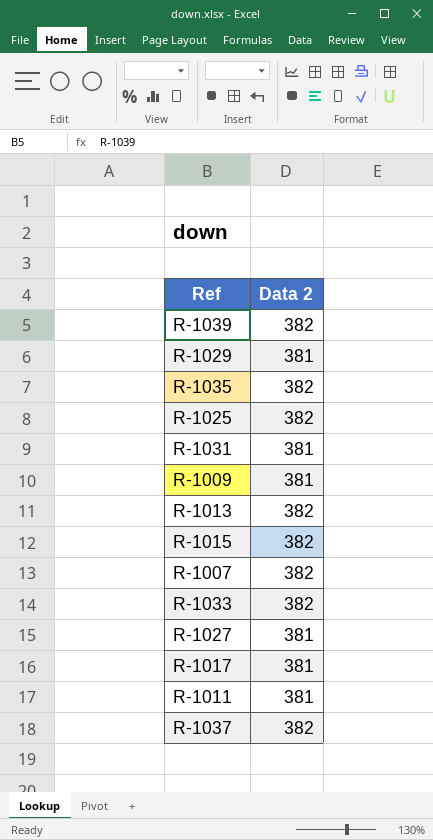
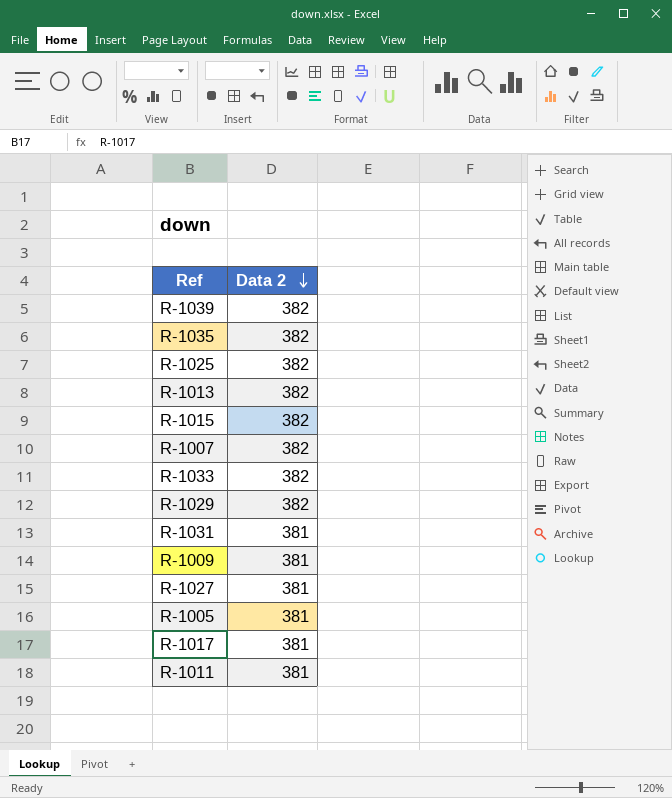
row order: none -> Data 2 descending
row R-1037: 382 -> none
R-1029 | Data 2: 381 -> 382
row R-1005: none -> 381

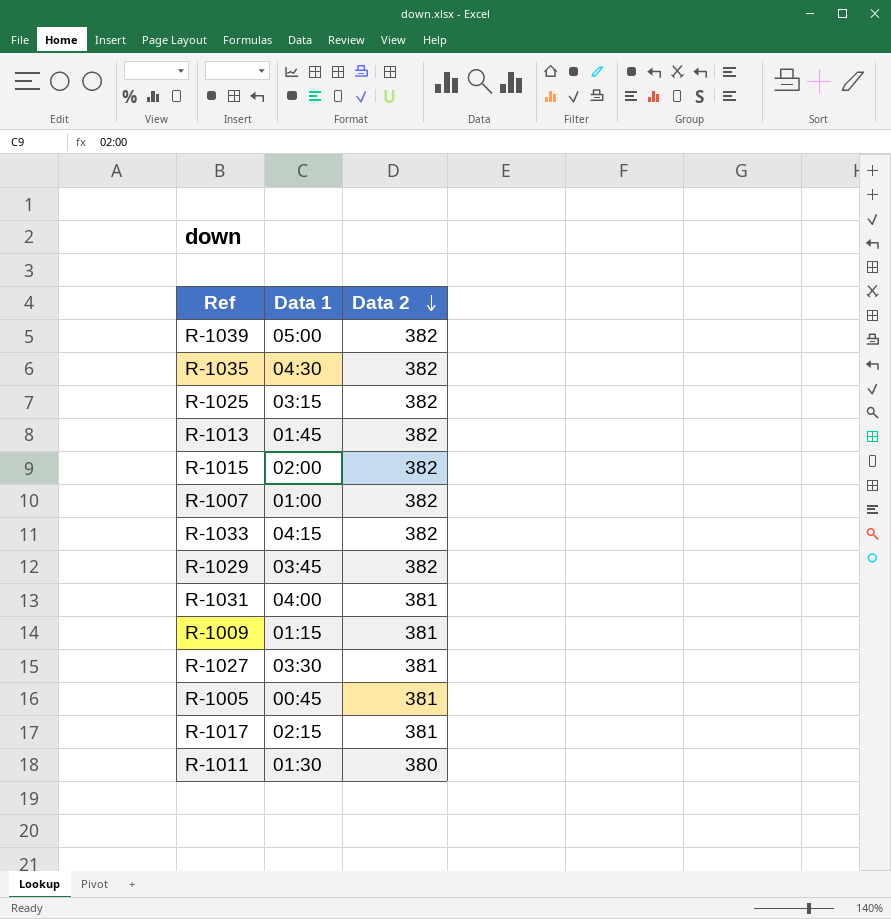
column Data 1 | position: none -> 2
R-1011 | Data 2: 381 -> 380

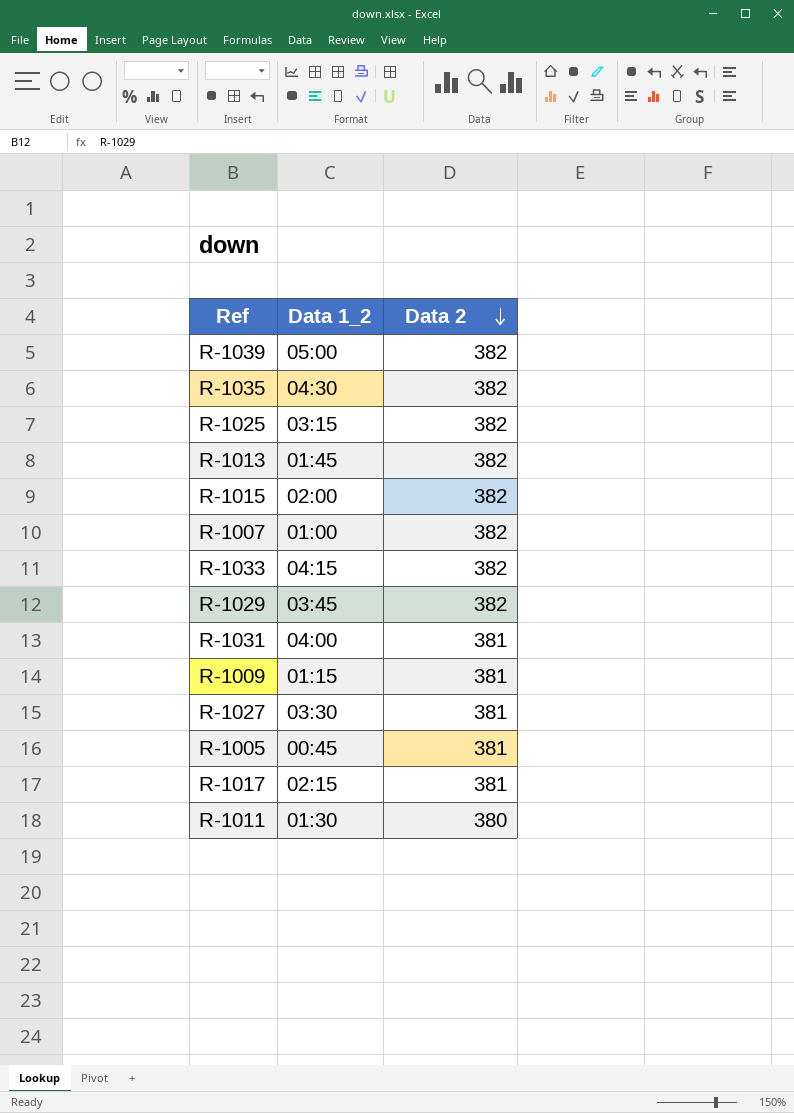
column name: Data 1 -> Data 1_2

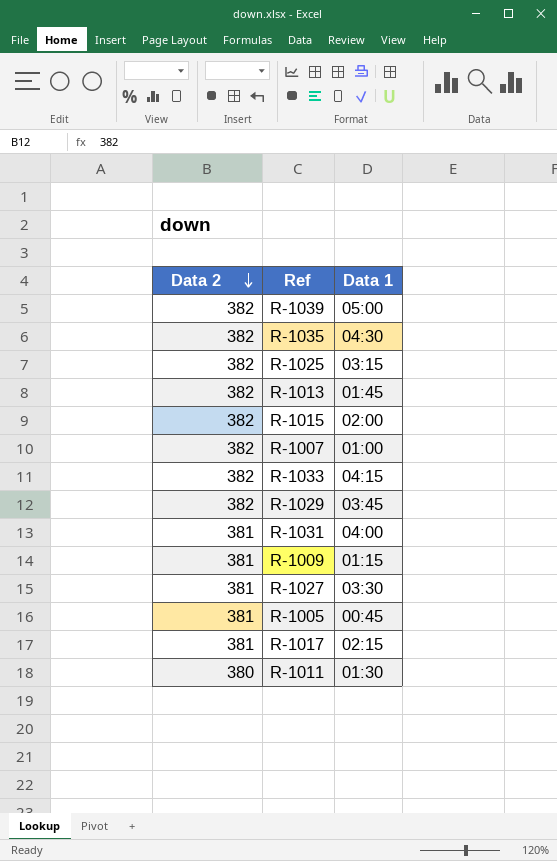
column Data 2 | position: 3 -> 1
column name: Data 1_2 -> Data 1

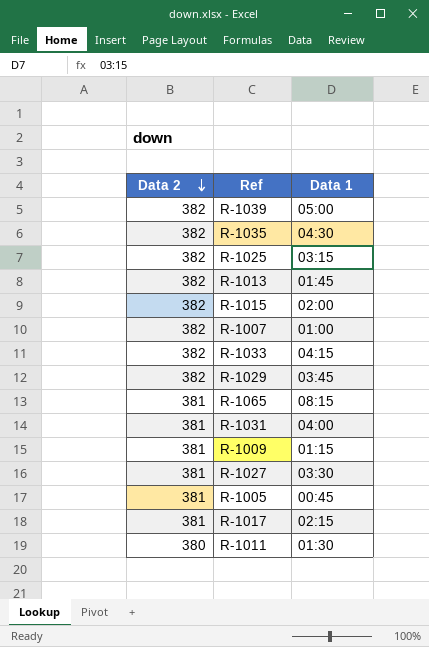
row R-1065: none -> 381 | 08:15

